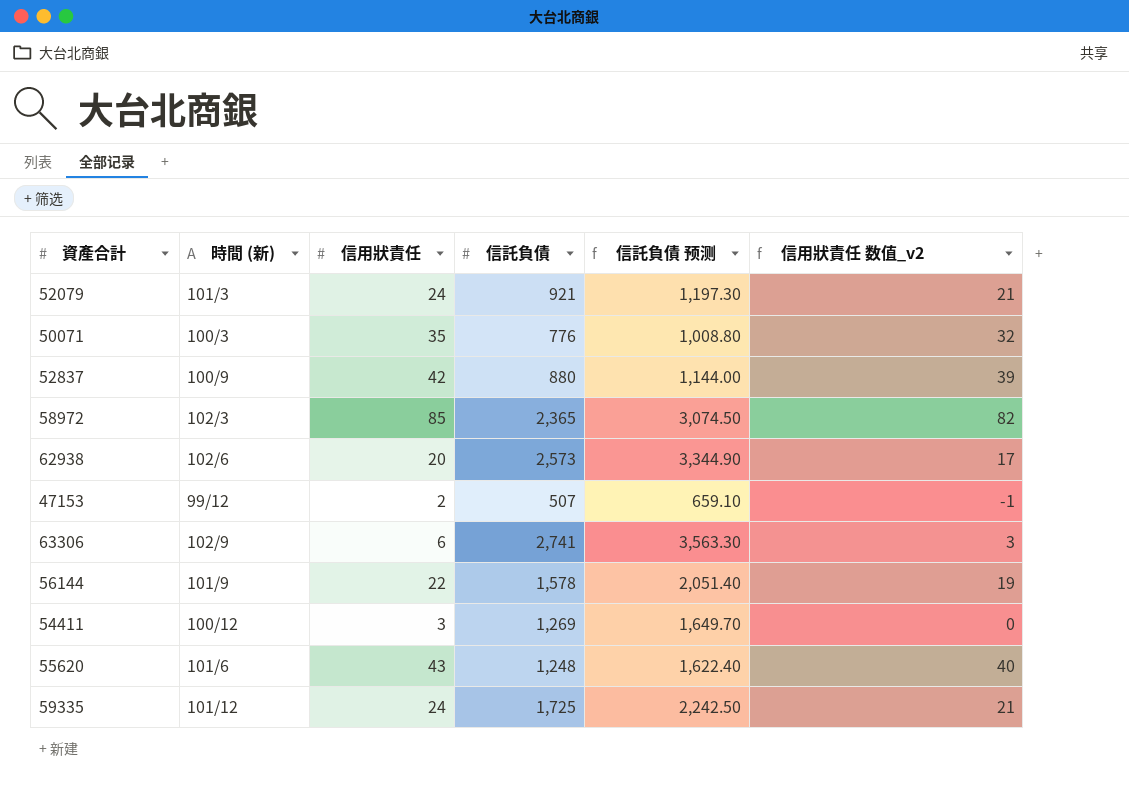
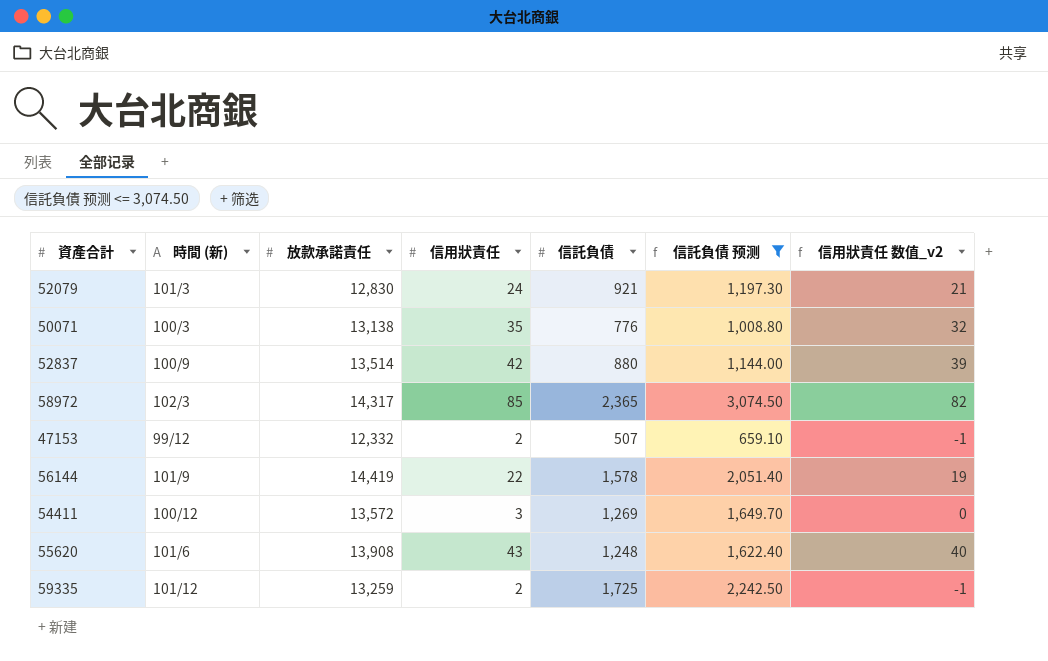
filter: none -> 信託負債 预测 <= 3,074.50
column 放款承諾責任 | position: none -> 3
59335 | 信用狀責任: 24 -> 2
59335 | 信用狀責任 数值_v2: 21 -> -1

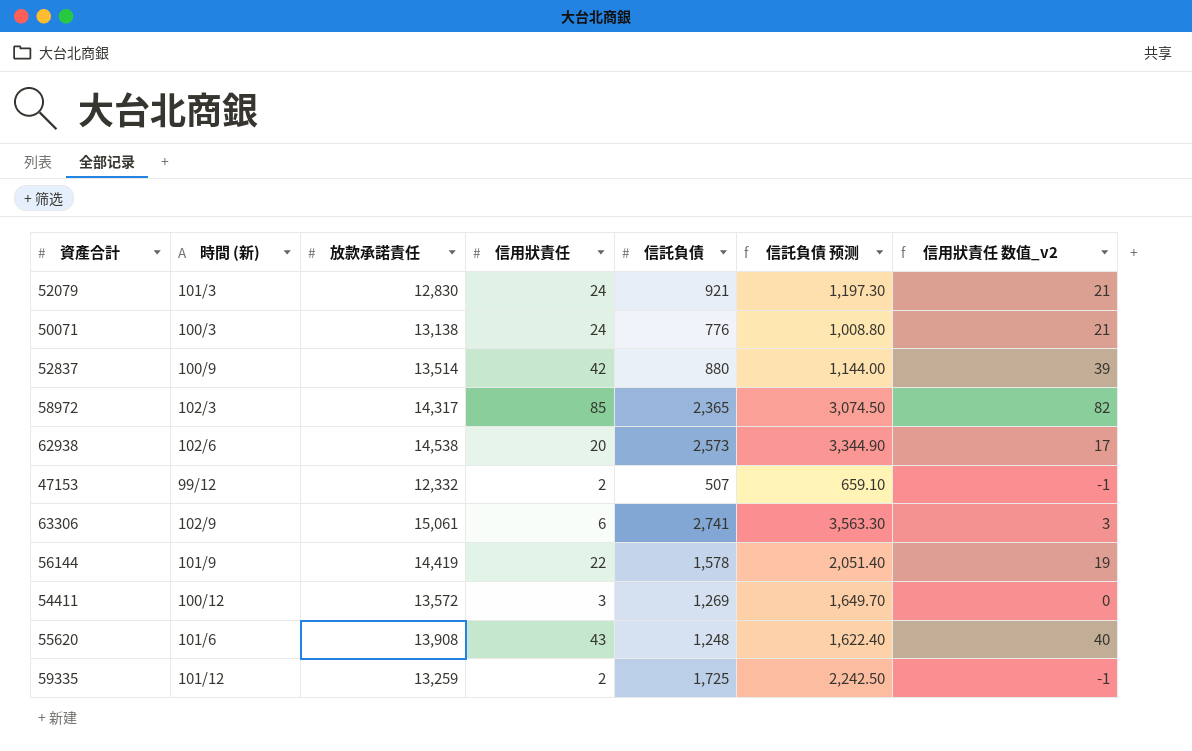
filter: 信託負債 预测 <= 3,074.50 -> none
50071 | 信用狀責任: 35 -> 24
50071 | 信用狀責任 数值_v2: 32 -> 21

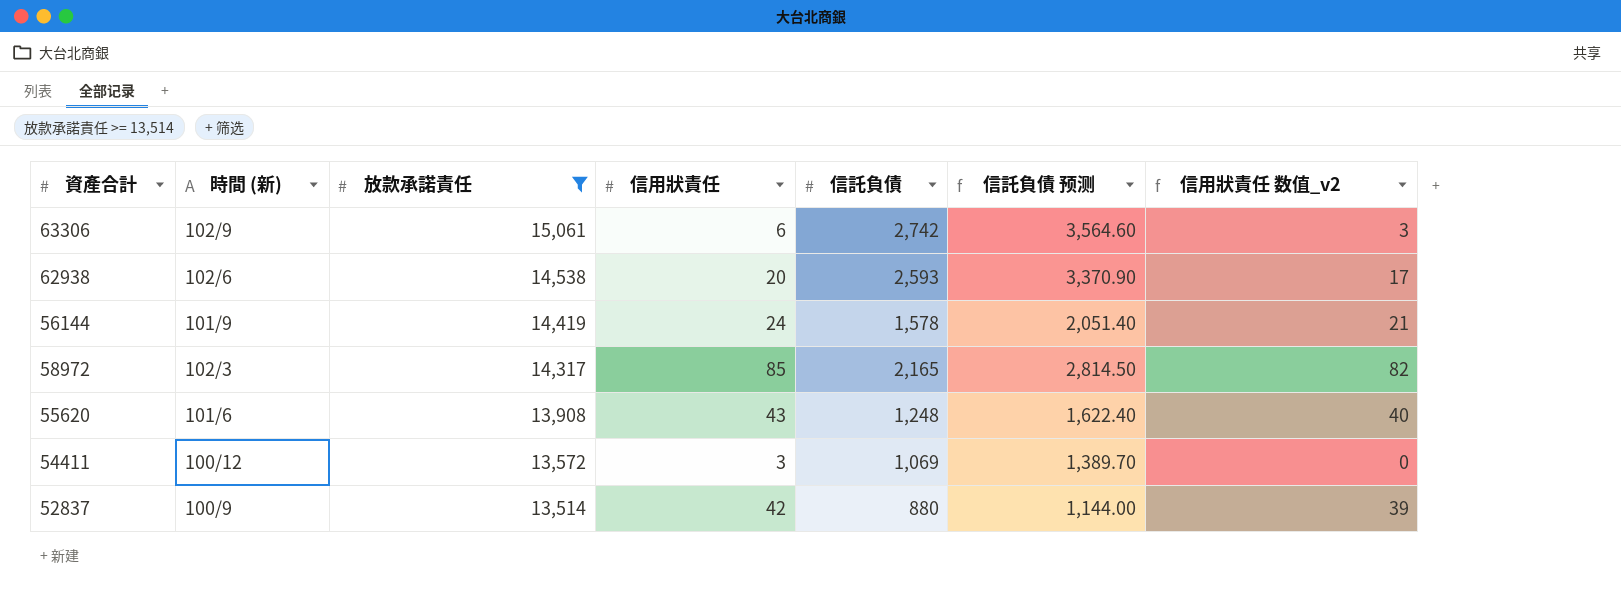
filter: none -> 放款承諾責任 >= 13,514
row order: none -> 放款承諾責任 descending
63306 | 信託負債: 2,741 -> 2,742
63306 | 信託負債 预测: 3,563.30 -> 3,564.60
62938 | 信託負債: 2,573 -> 2,593
62938 | 信託負債 预测: 3,344.90 -> 3,370.90
56144 | 信用狀責任: 22 -> 24
56144 | 信用狀責任 数值_v2: 19 -> 21
58972 | 信託負債: 2,365 -> 2,165
58972 | 信託負債 预测: 3,074.50 -> 2,814.50
54411 | 信託負債: 1,269 -> 1,069
54411 | 信託負債 预测: 1,649.70 -> 1,389.70

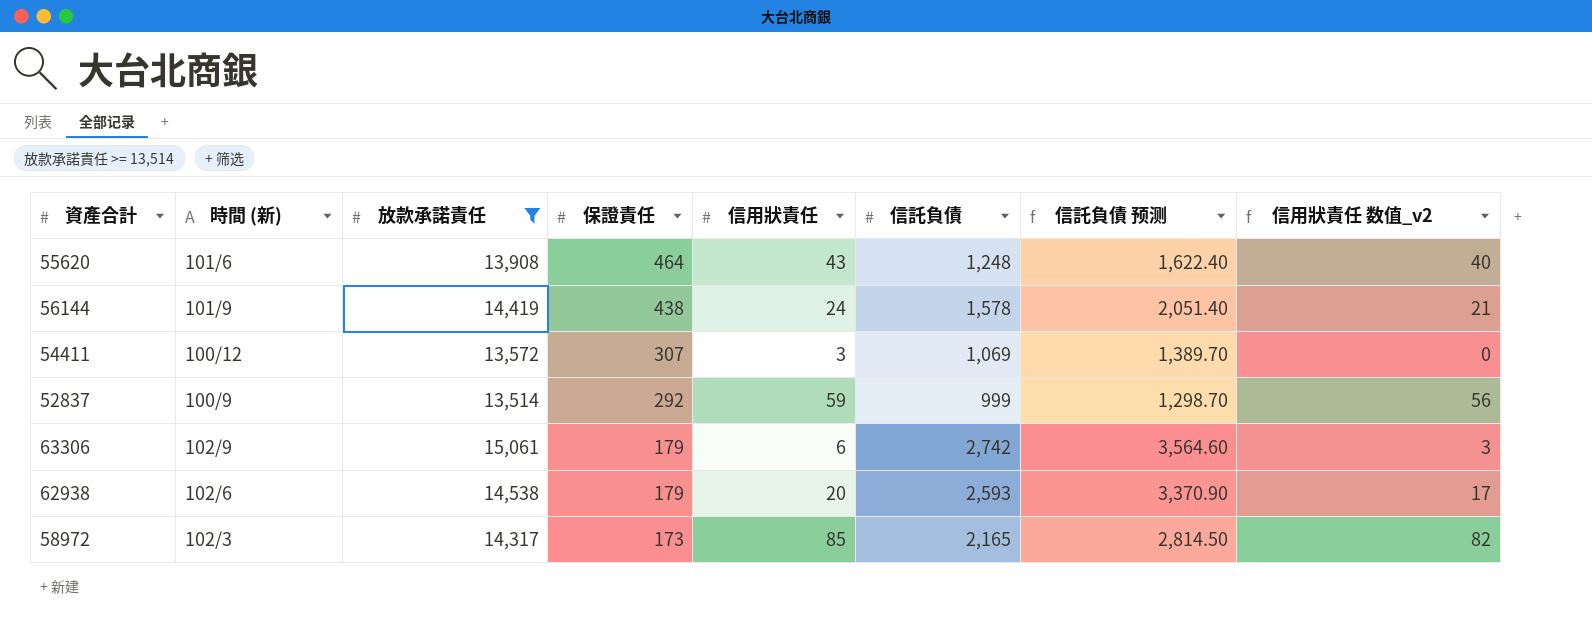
row order: 放款承諾責任 descending -> 保證責任 descending
column 保證責任 | position: none -> 4
52837 | 信用狀責任: 42 -> 59
52837 | 信託負債: 880 -> 999
52837 | 信託負債 预测: 1,144.00 -> 1,298.70
52837 | 信用狀責任 数值_v2: 39 -> 56

